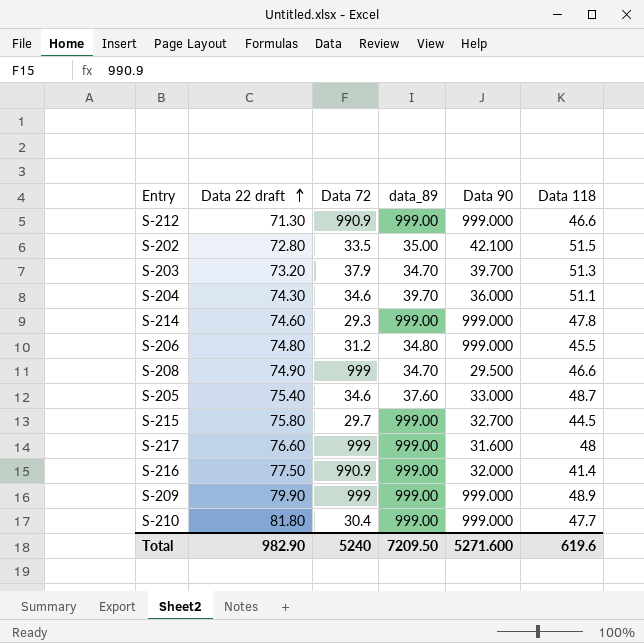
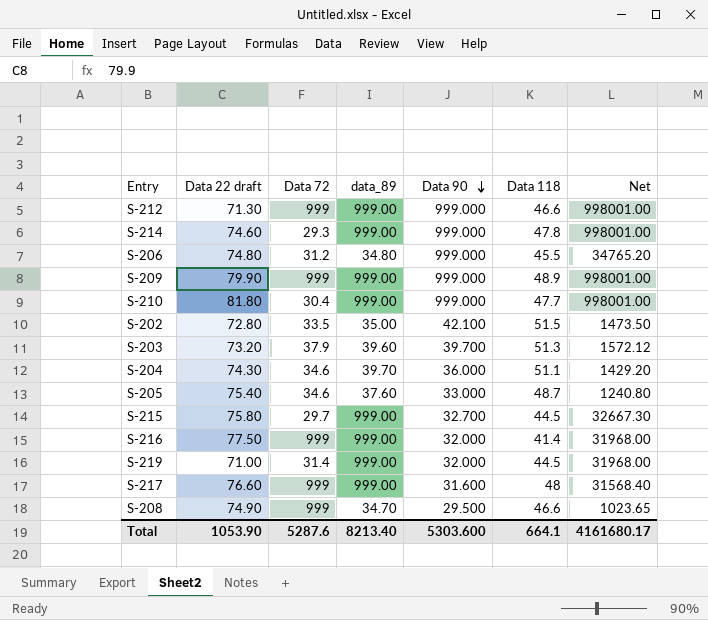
row order: Data 22 draft ascending -> Data 90 descending
column Net | formula: none -> [data_89] * [Data 90]
S-212 | Data 72: 990.9 -> 999
S-203 | data_89: 34.70 -> 39.60
S-216 | Data 72: 990.9 -> 999
row S-219: none -> 71.00 | 31.4 | 999.00 | 32.000 | 44.5 | 31968.00
Total | Data 22 draft: 982.90 -> 1053.90
Total | Data 72: 5240 -> 5287.6
Total | data_89: 7209.50 -> 8213.40
Total | Data 90: 5271.600 -> 5303.600
Total | Data 118: 619.6 -> 664.1

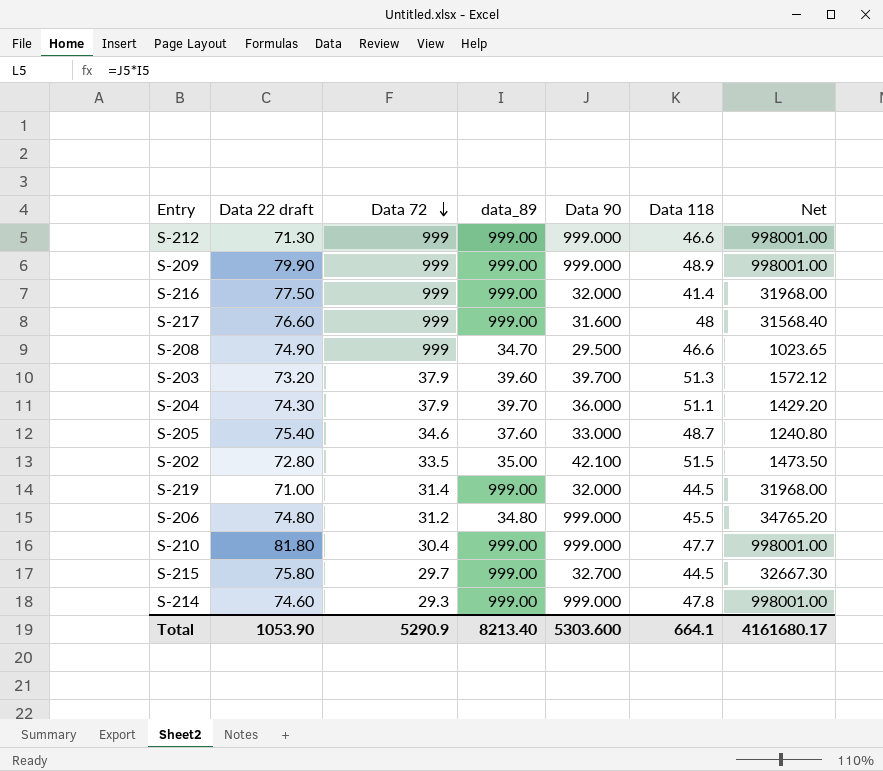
row order: Data 90 descending -> Data 72 descending
S-204 | Data 72: 34.6 -> 37.9
Total | Data 72: 5287.6 -> 5290.9

